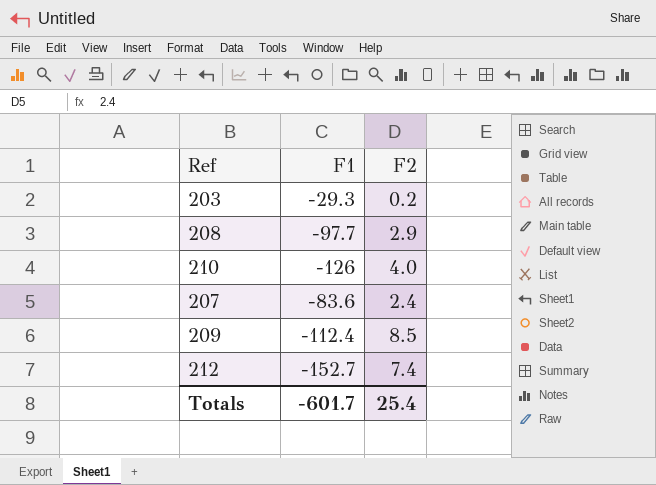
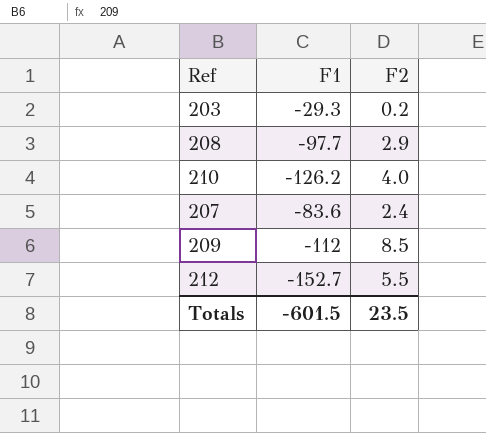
210 | F1: -126 -> -126.2
209 | F1: -112.4 -> -112
212 | F2: 7.4 -> 5.5
Totals | F1: -601.7 -> -601.5
Totals | F2: 25.4 -> 23.5

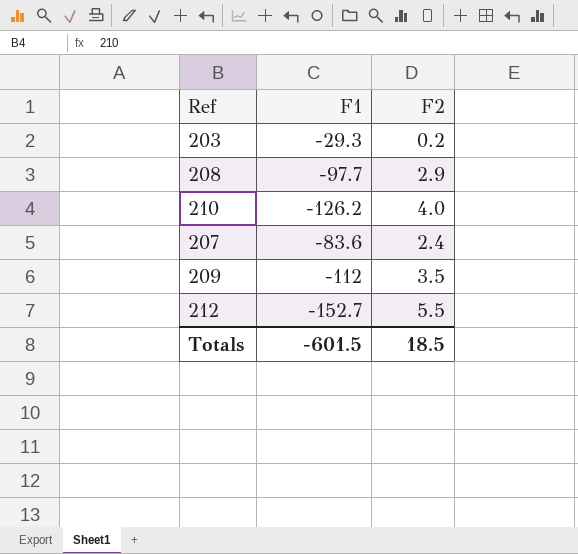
209 | F2: 8.5 -> 3.5
Totals | F2: 23.5 -> 18.5

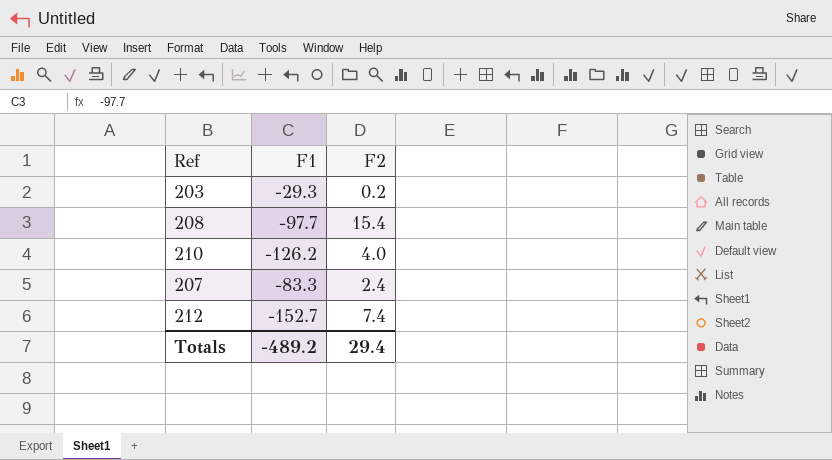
row 209: -112 | 3.5 -> none
208 | F2: 2.9 -> 15.4
207 | F1: -83.6 -> -83.3
212 | F2: 5.5 -> 7.4
Totals | F1: -601.5 -> -489.2
Totals | F2: 18.5 -> 29.4

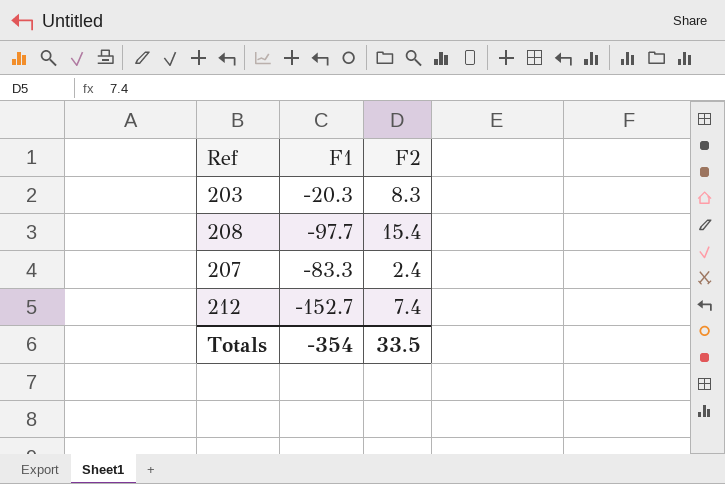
row 210: -126.2 | 4.0 -> none
203 | F1: -29.3 -> -20.3
203 | F2: 0.2 -> 8.3
Totals | F1: -489.2 -> -354
Totals | F2: 29.4 -> 33.5

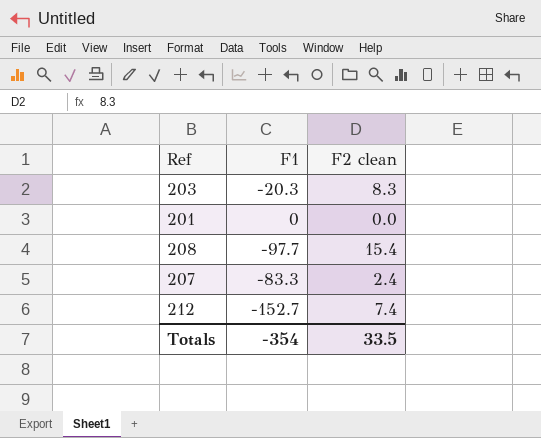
column name: F2 -> F2 clean
row 201: none -> 0 | 0.0

